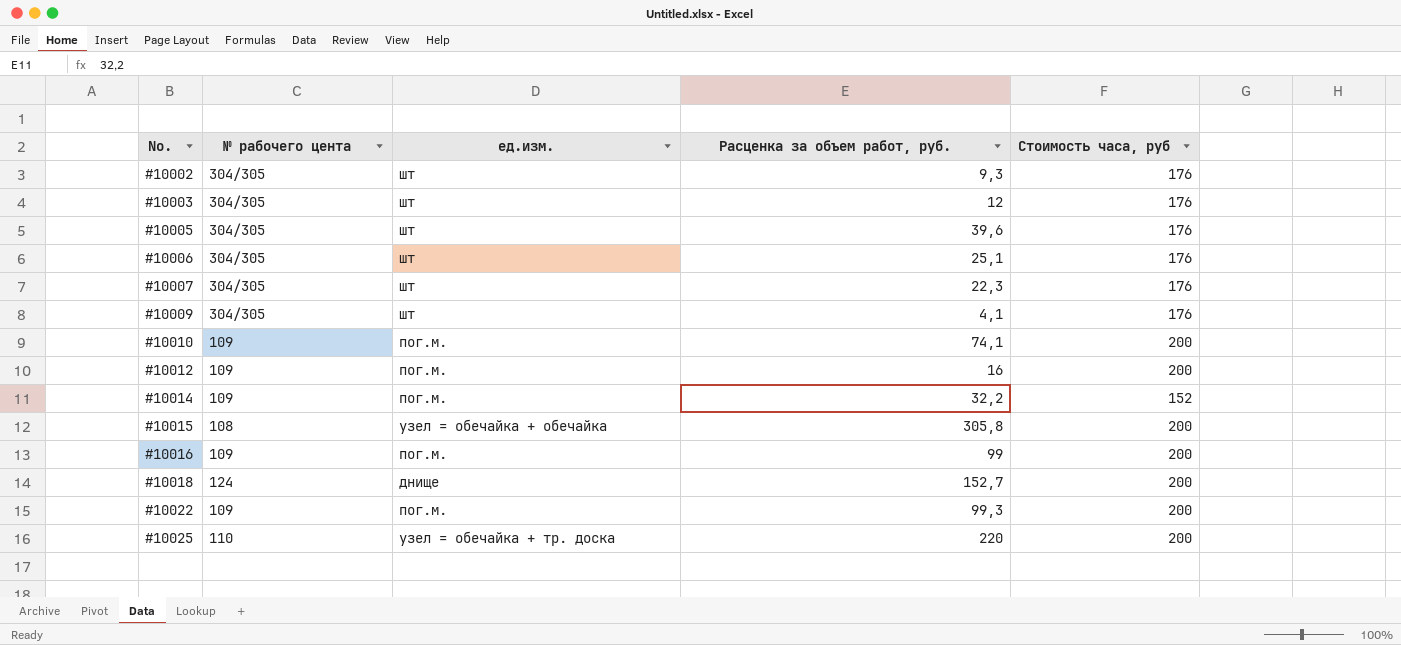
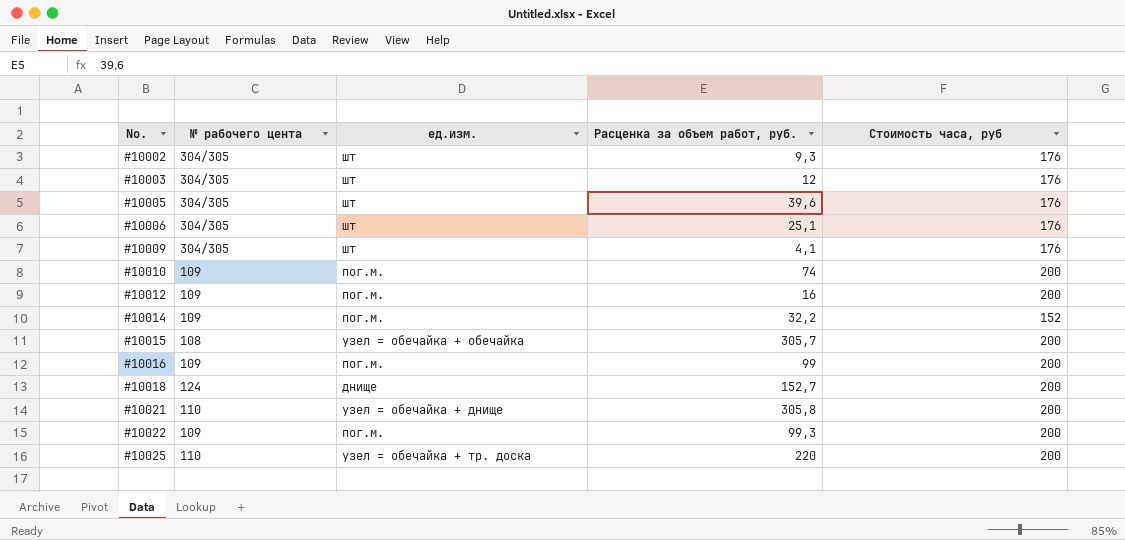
row #10007: 304/305 | шт | 22,3 | 176 -> none
#10010 | Расценка за объем работ, руб.: 74,1 -> 74
#10015 | Расценка за объем работ, руб.: 305,8 -> 305,7
row #10021: none -> 110 | узел = обечайка + днище | 305,8 | 200

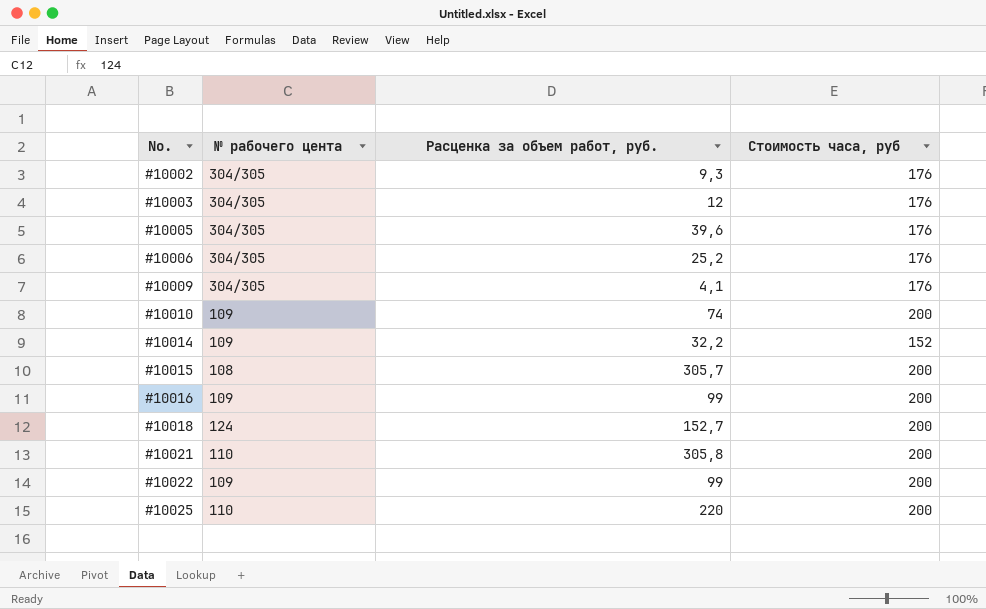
column ед.изм. | position: 3 -> none
row #10012: 109 | пог.м. | 16 | 200 -> none
#10006 | Расценка за объем работ, руб.: 25,1 -> 25,2
#10022 | Расценка за объем работ, руб.: 99,3 -> 99

